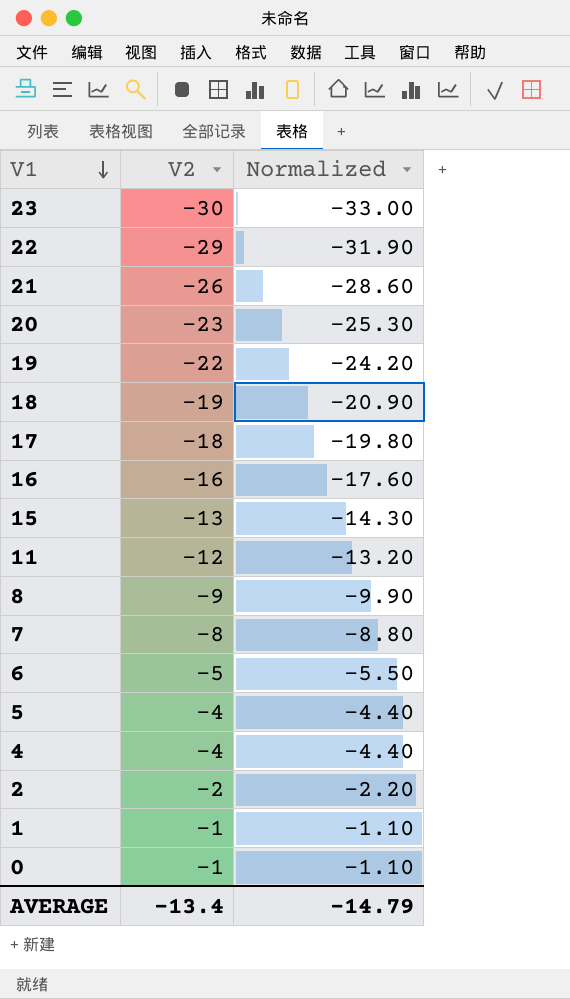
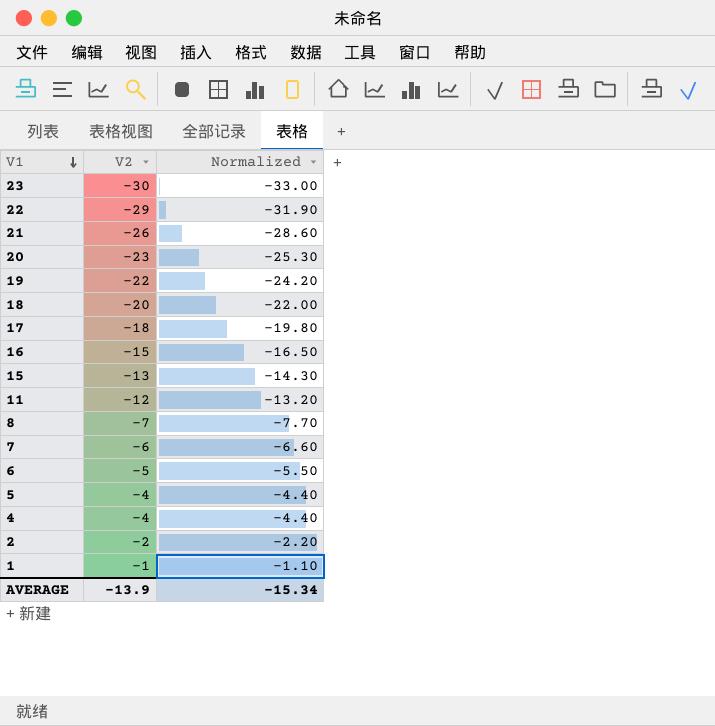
row 0: -1 | -1.10 -> none
18 | V2: -19 -> -20
18 | Normalized: -20.90 -> -22.00
16 | V2: -16 -> -15
16 | Normalized: -17.60 -> -16.50
8 | V2: -9 -> -7
8 | Normalized: -9.90 -> -7.70
7 | V2: -8 -> -6
7 | Normalized: -8.80 -> -6.60
AVERAGE | V2: -13.4 -> -13.9
AVERAGE | Normalized: -14.79 -> -15.34

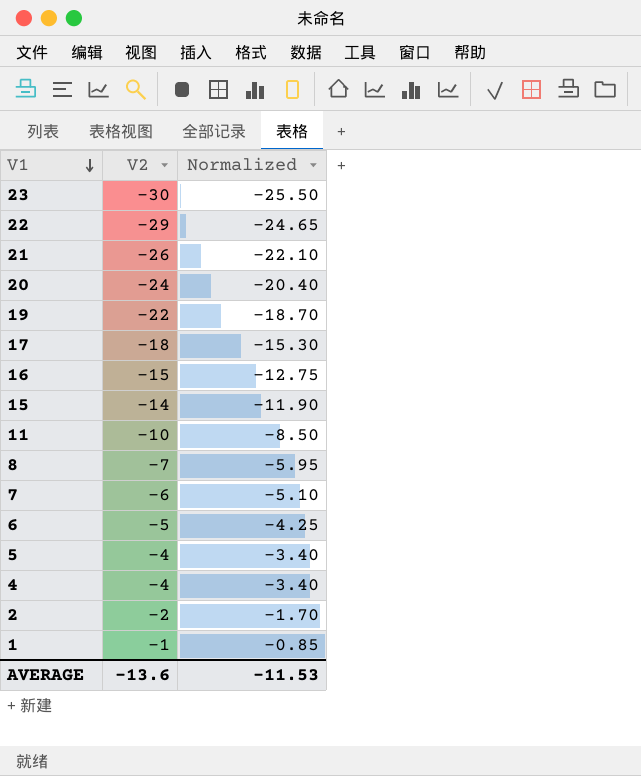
column Normalized | formula: [V2] * 1.1 -> [V2] * 0.85
row 18: -20 | -22.00 -> none
20 | V2: -23 -> -24
15 | V2: -13 -> -14
11 | V2: -12 -> -10
AVERAGE | V2: -13.9 -> -13.6
AVERAGE | Normalized: -15.34 -> -11.53

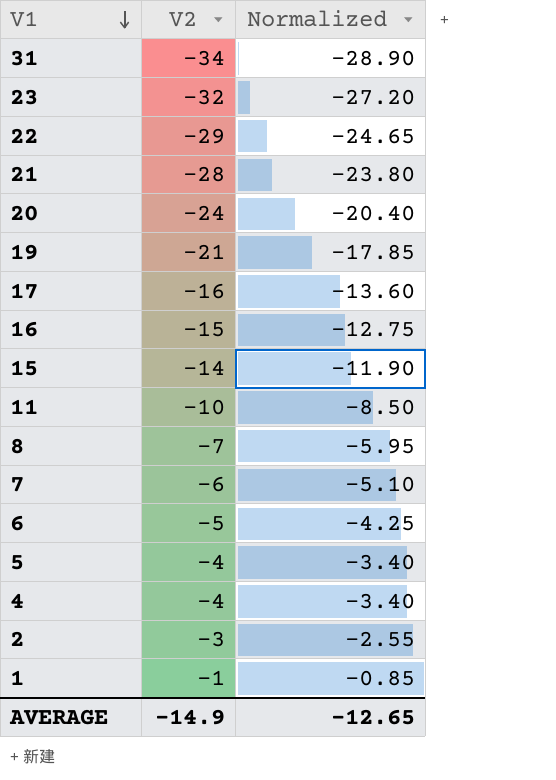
row 31: none -> -34 | -28.90
23 | V2: -30 -> -32
23 | Normalized: -25.50 -> -27.20
21 | V2: -26 -> -28
21 | Normalized: -22.10 -> -23.80
19 | V2: -22 -> -21
19 | Normalized: -18.70 -> -17.85
17 | V2: -18 -> -16
17 | Normalized: -15.30 -> -13.60
2 | V2: -2 -> -3
2 | Normalized: -1.70 -> -2.55
AVERAGE | V2: -13.6 -> -14.9
AVERAGE | Normalized: -11.53 -> -12.65

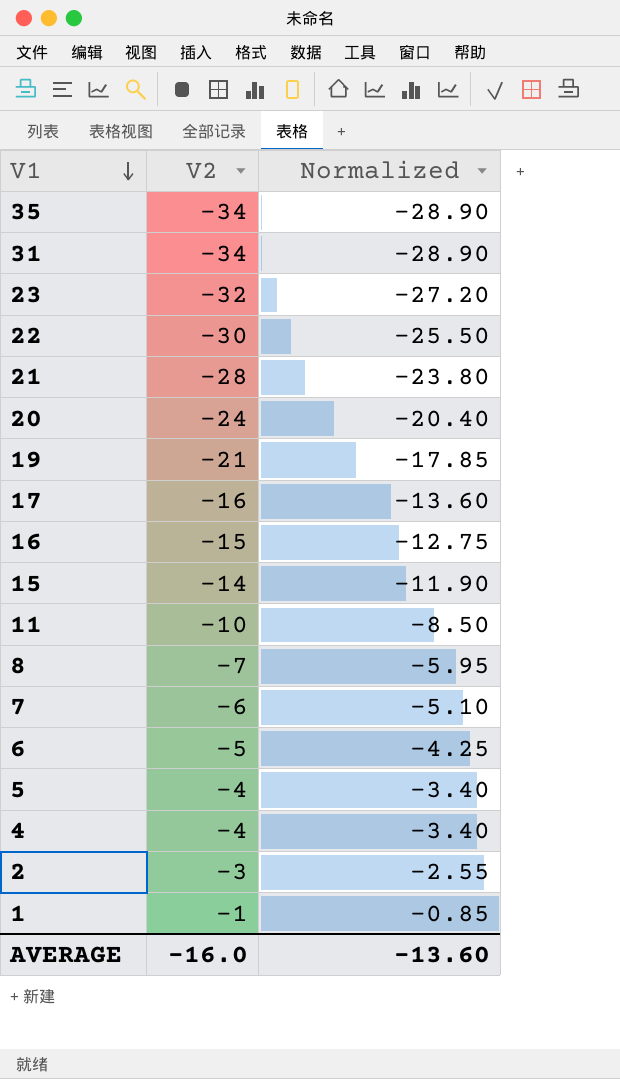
row 35: none -> -34 | -28.90
22 | V2: -29 -> -30
22 | Normalized: -24.65 -> -25.50
AVERAGE | V2: -14.9 -> -16.0
AVERAGE | Normalized: -12.65 -> -13.60

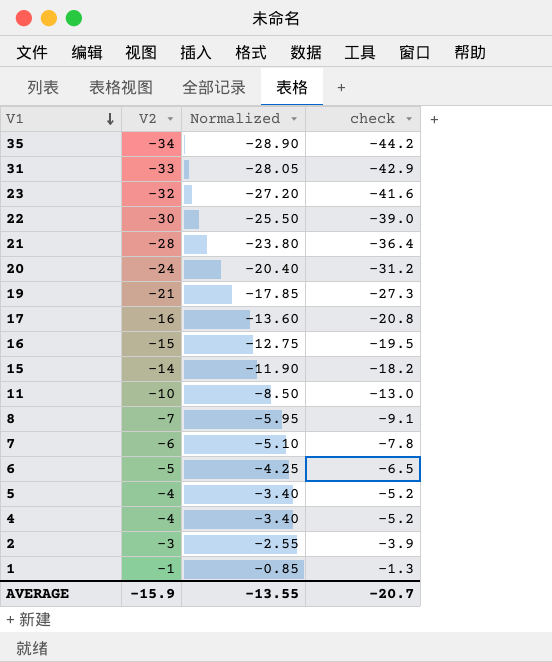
column check | formula: none -> [V2] * 1.3
31 | V2: -34 -> -33
31 | Normalized: -28.90 -> -28.05
AVERAGE | V2: -16.0 -> -15.9
AVERAGE | Normalized: -13.60 -> -13.55

